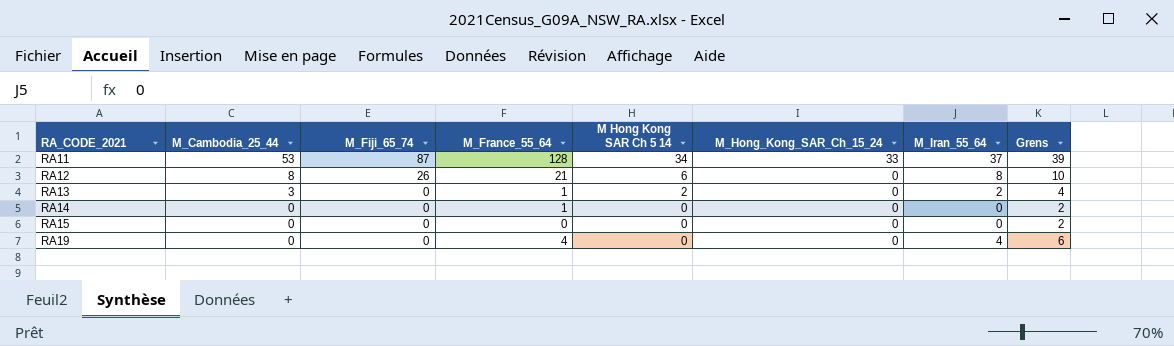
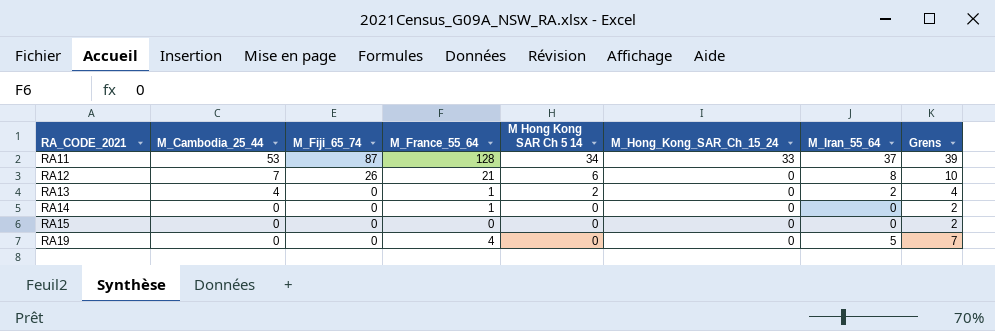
RA12 | M_Cambodia_25_44: 8 -> 7
RA13 | M_Cambodia_25_44: 3 -> 4
RA19 | M_Iran_55_64: 4 -> 5
RA19 | Grens: 6 -> 7

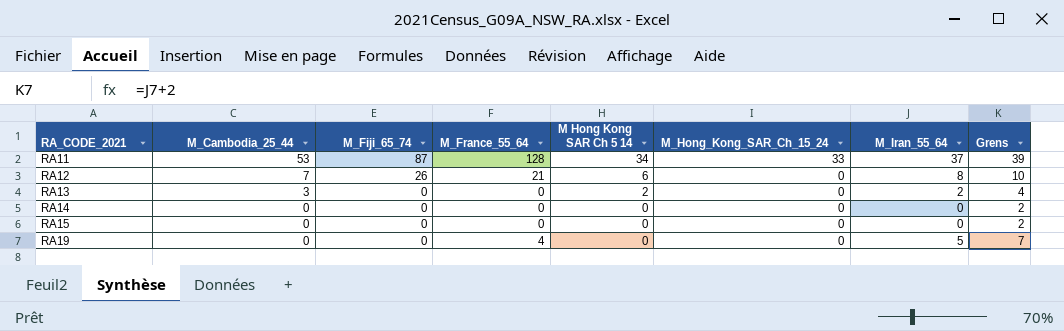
RA13 | M_Cambodia_25_44: 4 -> 3
RA13 | M_France_55_64: 1 -> 0
RA14 | M_France_55_64: 1 -> 0

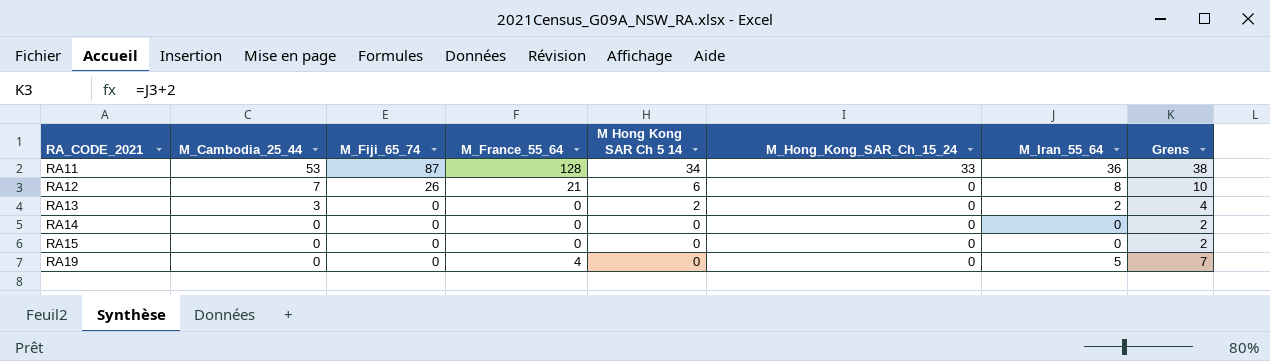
RA11 | M_Iran_55_64: 37 -> 36
RA11 | Grens: 39 -> 38

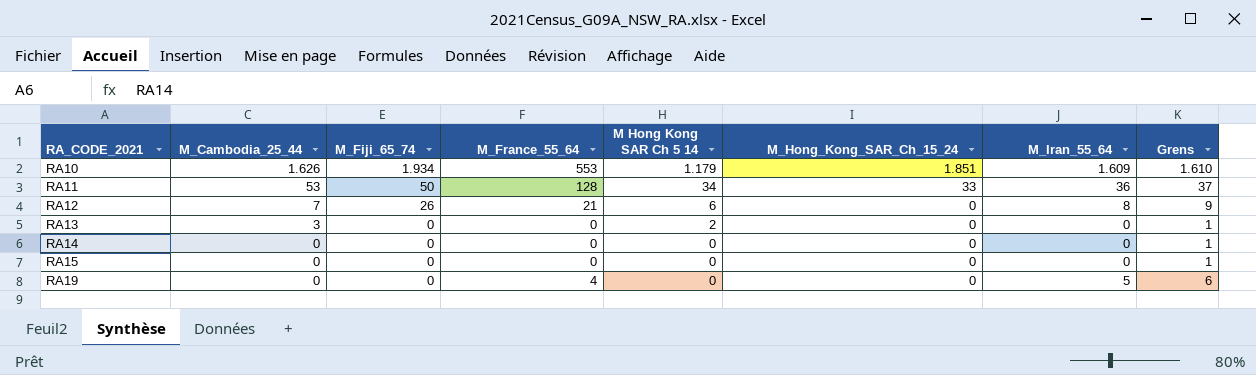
column Grens | formula: [M_Iran_55_64] + 2 -> [M_Iran_55_64] + 1
row RA10: none -> 1.626 | 1.934 | 553 | 1.179 | 1.851 | 1.609 | 1.610
RA11 | M_Fiji_65_74: 87 -> 50
RA13 | M_Iran_55_64: 2 -> 0

